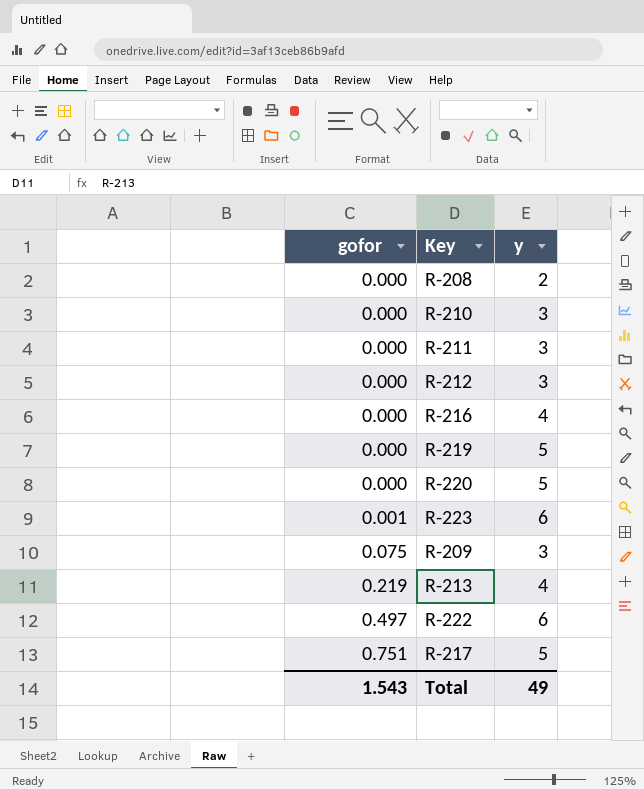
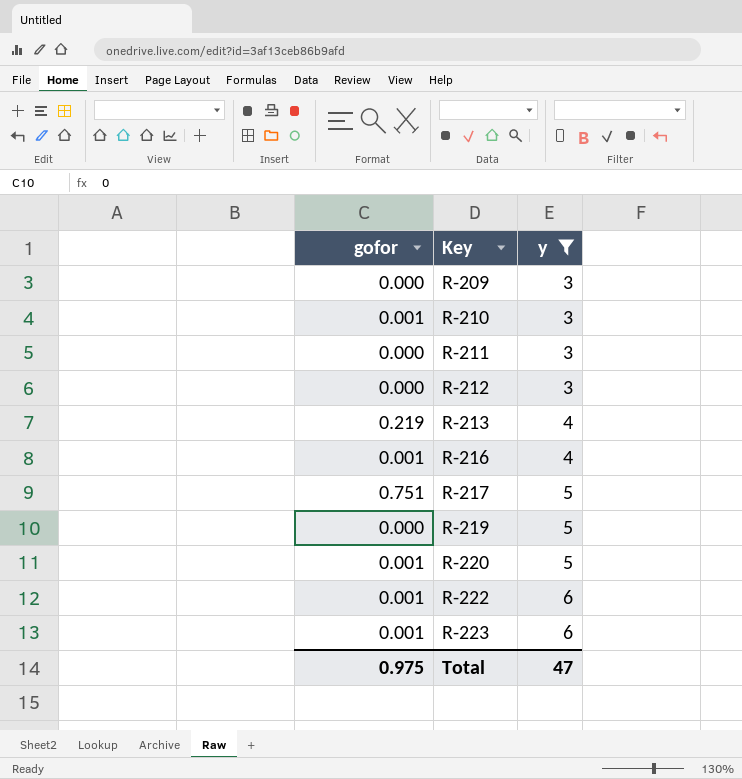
filter: none -> y != 2
row order: gofor ascending -> Key ascending
R-209 | gofor: 0.075 -> 0.000
R-210 | gofor: 0.000 -> 0.001
R-216 | gofor: 0.000 -> 0.001
R-220 | gofor: 0.000 -> 0.001
R-222 | gofor: 0.497 -> 0.001
Total | gofor: 1.543 -> 0.975
Total | y: 49 -> 47

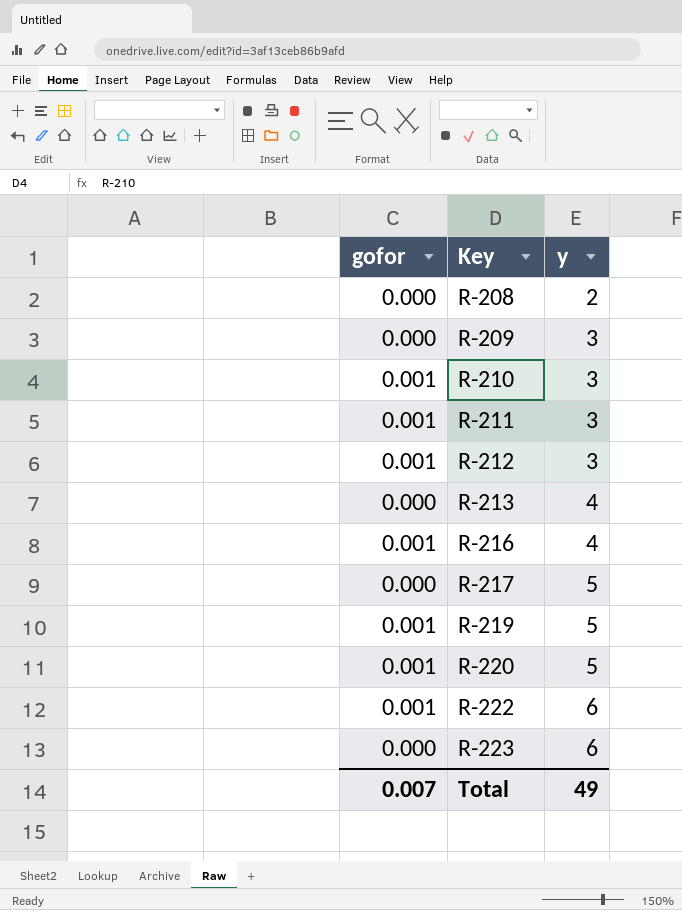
filter: y != 2 -> none
R-211 | gofor: 0.000 -> 0.001
R-212 | gofor: 0.000 -> 0.001
R-213 | gofor: 0.219 -> 0.000
R-217 | gofor: 0.751 -> 0.000
R-219 | gofor: 0.000 -> 0.001
R-223 | gofor: 0.001 -> 0.000
Total | gofor: 0.975 -> 0.007
Total | y: 47 -> 49

